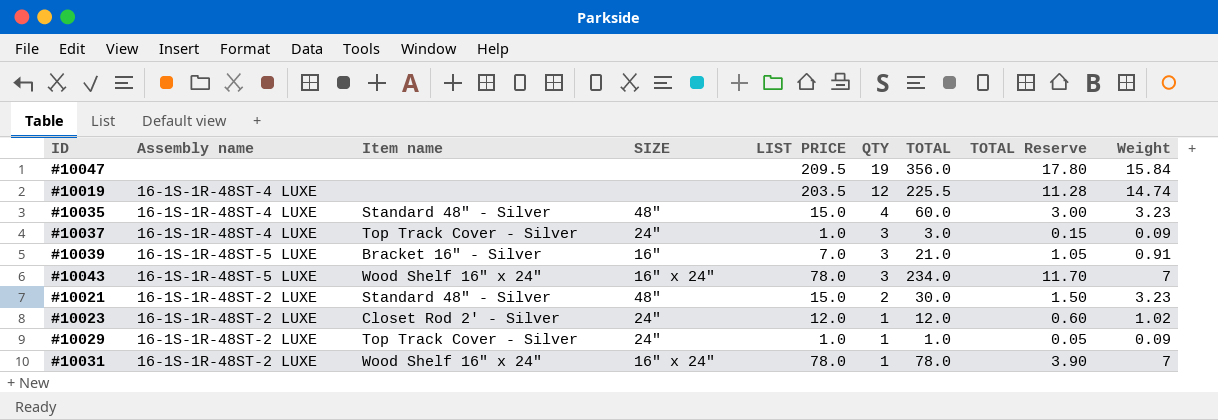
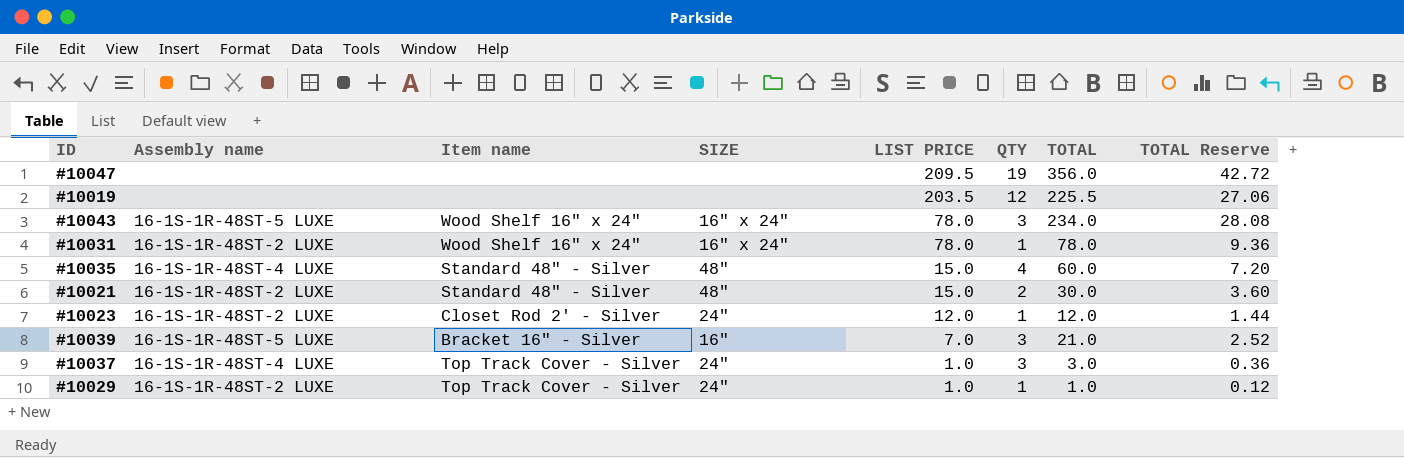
row order: QTY descending -> LIST PRICE descending
column Weight | position: 9 -> none
column TOTAL Reserve | formula: [TOTAL] * 0.05 -> [TOTAL] * 0.12
#10019 | Assembly name: 16-1S-1R-48ST-4 LUXE -> none

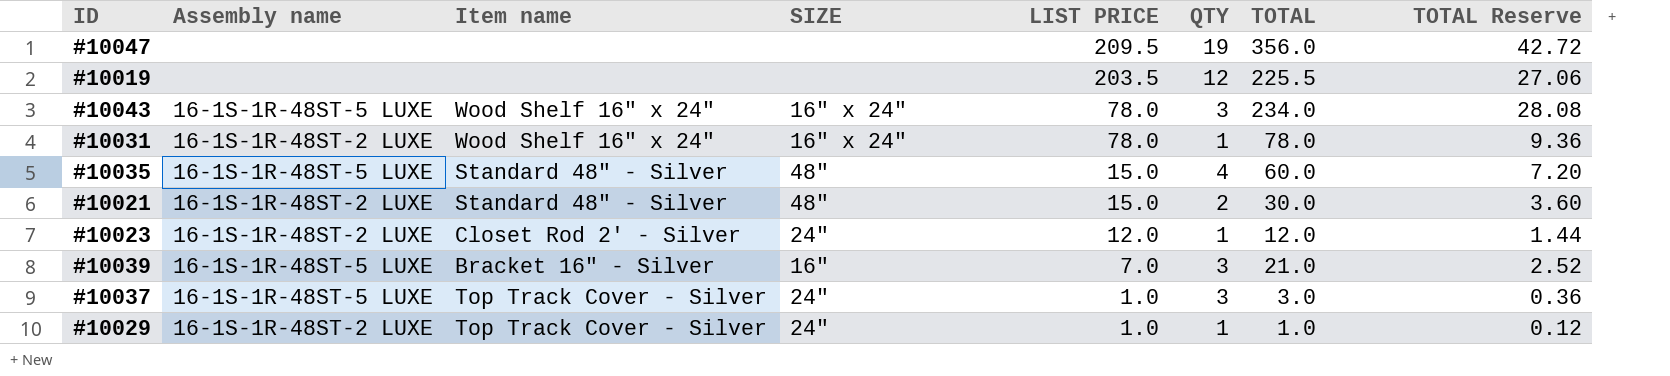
#10035 | Assembly name: 16-1S-1R-48ST-4 LUXE -> 16-1S-1R-48ST-5 LUXE
#10037 | Assembly name: 16-1S-1R-48ST-4 LUXE -> 16-1S-1R-48ST-5 LUXE

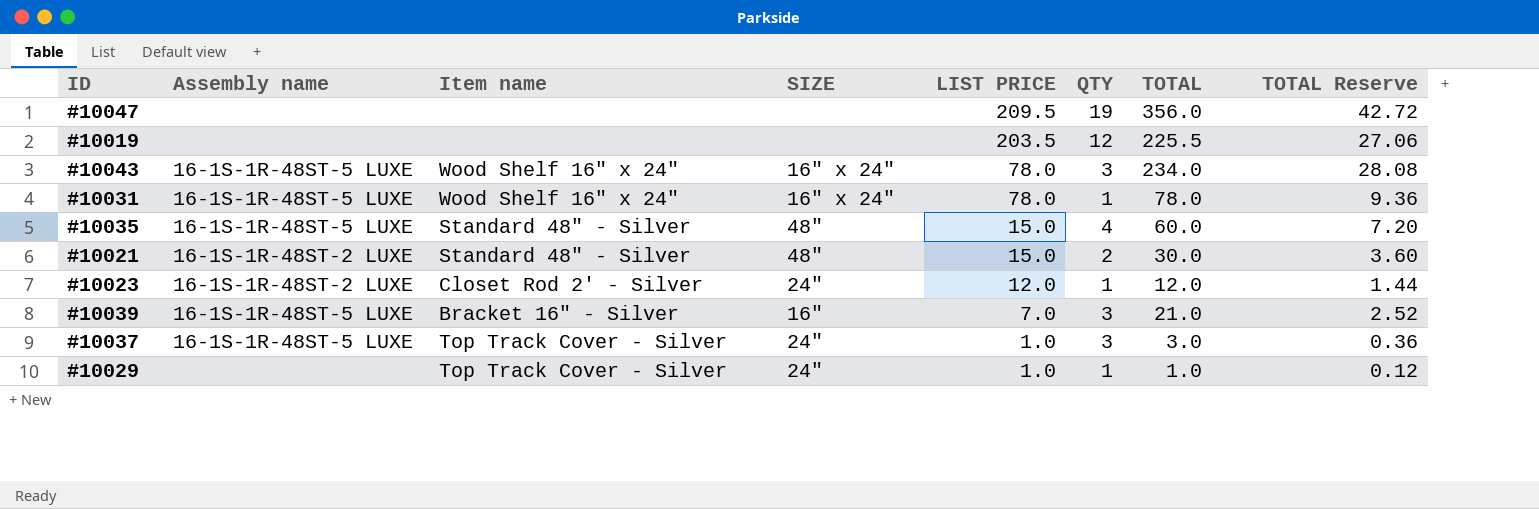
#10031 | Assembly name: 16-1S-1R-48ST-2 LUXE -> 16-1S-1R-48ST-5 LUXE
#10029 | Assembly name: 16-1S-1R-48ST-2 LUXE -> none

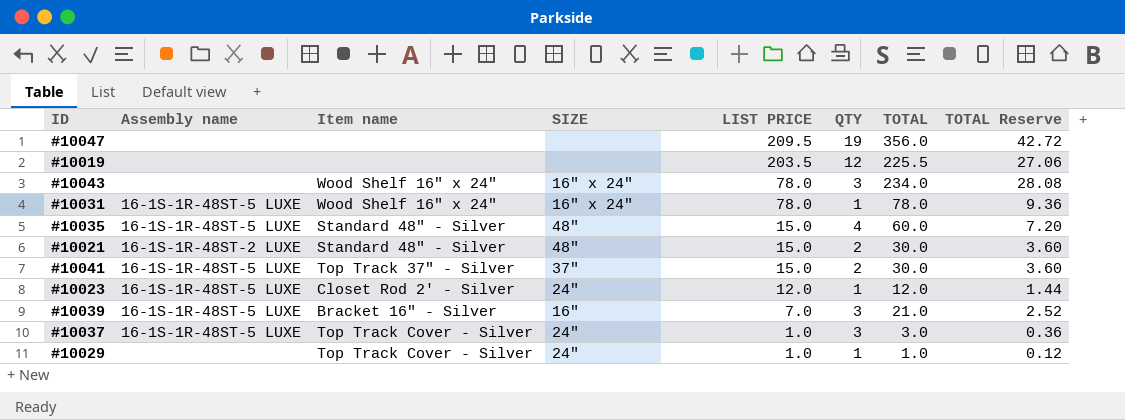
#10043 | Assembly name: 16-1S-1R-48ST-5 LUXE -> none
row #10041: none -> 16-1S-1R-48ST-5 LUXE | Top Track 37" - Silver | 37" | 15.0 | 2 | 30.0 | 3.60
#10023 | Assembly name: 16-1S-1R-48ST-2 LUXE -> 16-1S-1R-48ST-5 LUXE

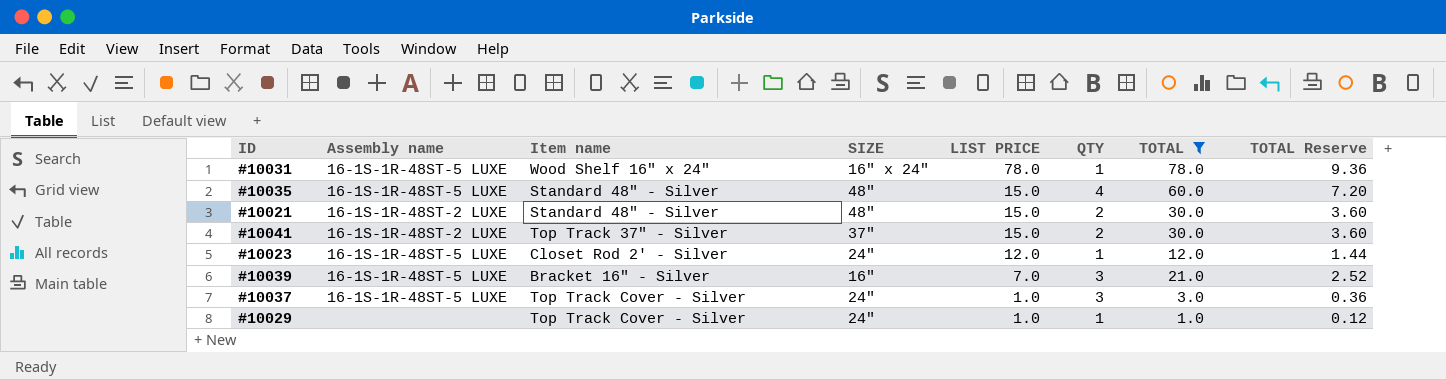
filter: none -> TOTAL <= 78.0
#10041 | Assembly name: 16-1S-1R-48ST-5 LUXE -> 16-1S-1R-48ST-2 LUXE

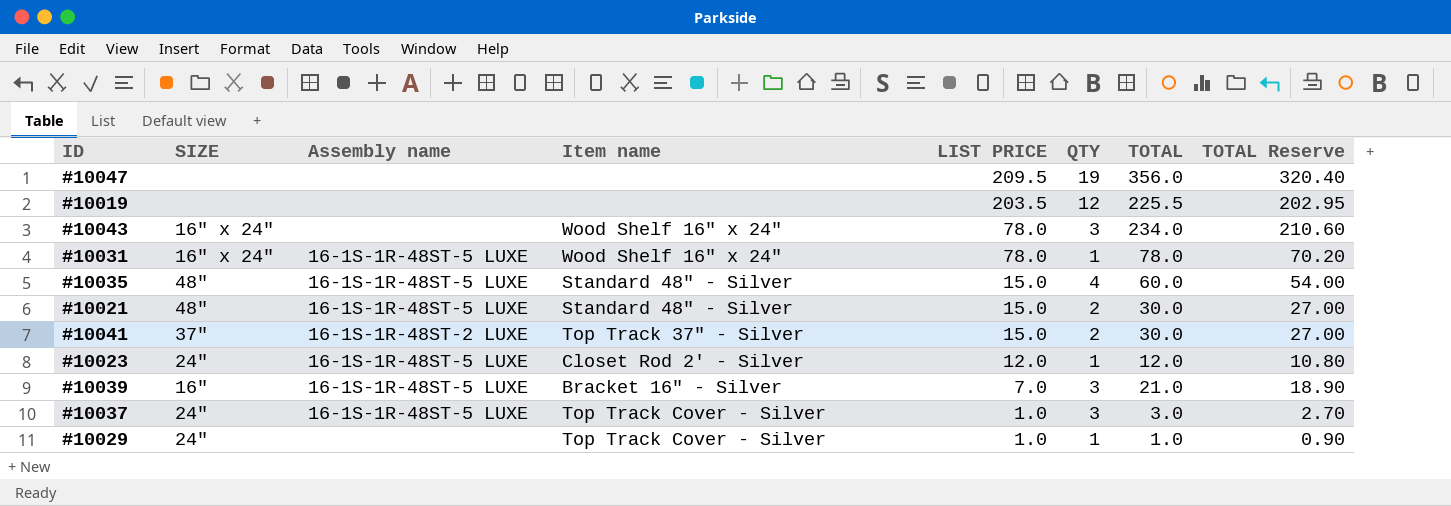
filter: TOTAL <= 78.0 -> none
column SIZE | position: 4 -> 2
column TOTAL Reserve | formula: [TOTAL] * 0.12 -> [TOTAL] * 0.9
#10021 | Assembly name: 16-1S-1R-48ST-2 LUXE -> 16-1S-1R-48ST-5 LUXE

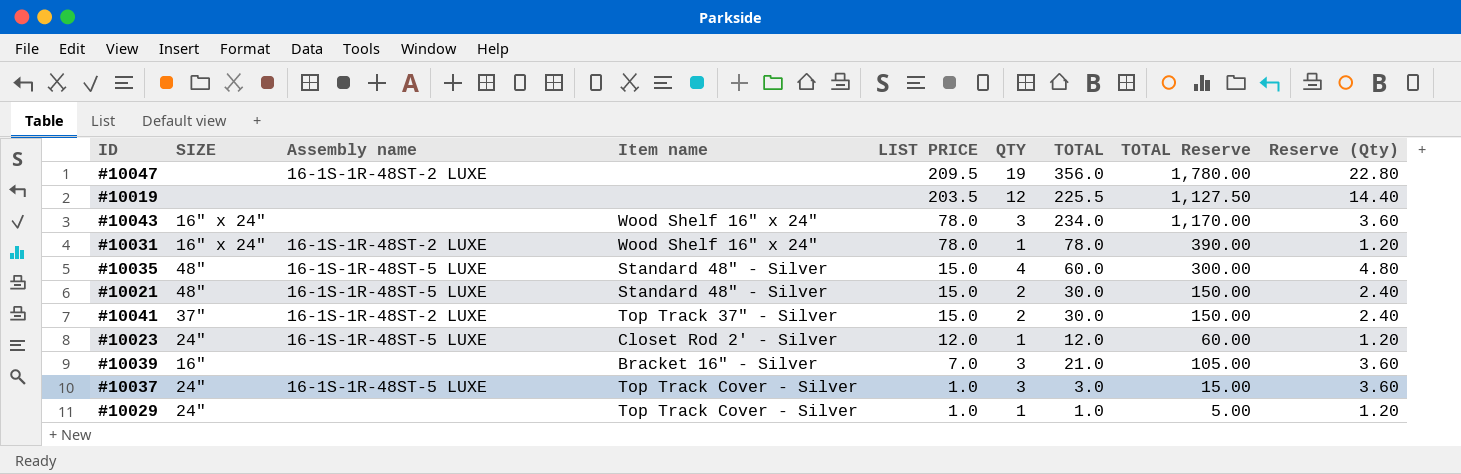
column TOTAL Reserve | formula: [TOTAL] * 0.9 -> [TOTAL] * 5
column Reserve (Qty) | formula: none -> [QTY] * 1.2
#10047 | Assembly name: none -> 16-1S-1R-48ST-2 LUXE
#10031 | Assembly name: 16-1S-1R-48ST-5 LUXE -> 16-1S-1R-48ST-2 LUXE
#10039 | Assembly name: 16-1S-1R-48ST-5 LUXE -> none

